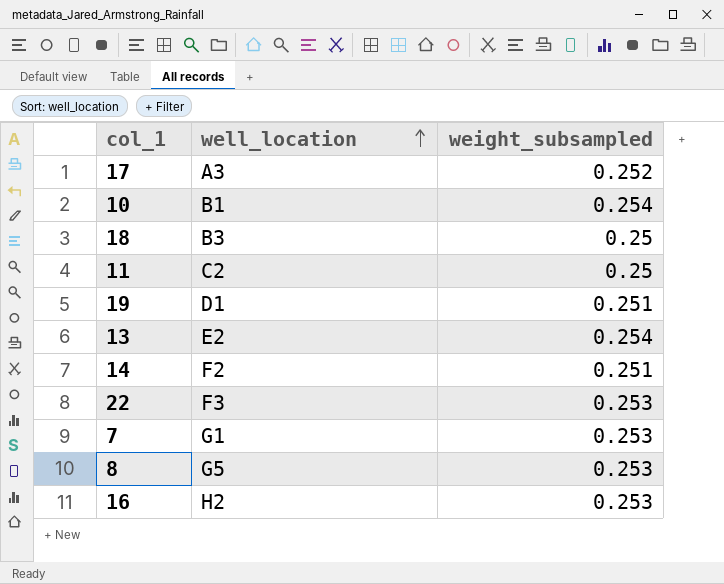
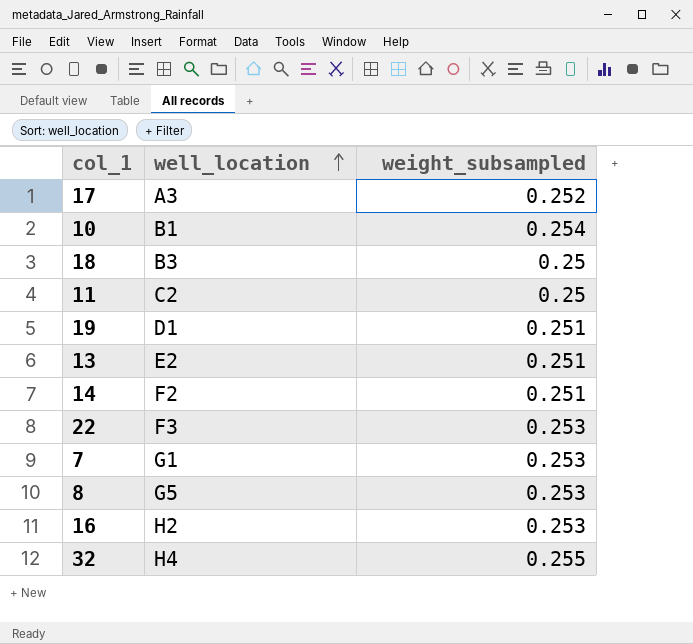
13 | weight_subsampled: 0.254 -> 0.251
row 32: none -> H4 | 0.255

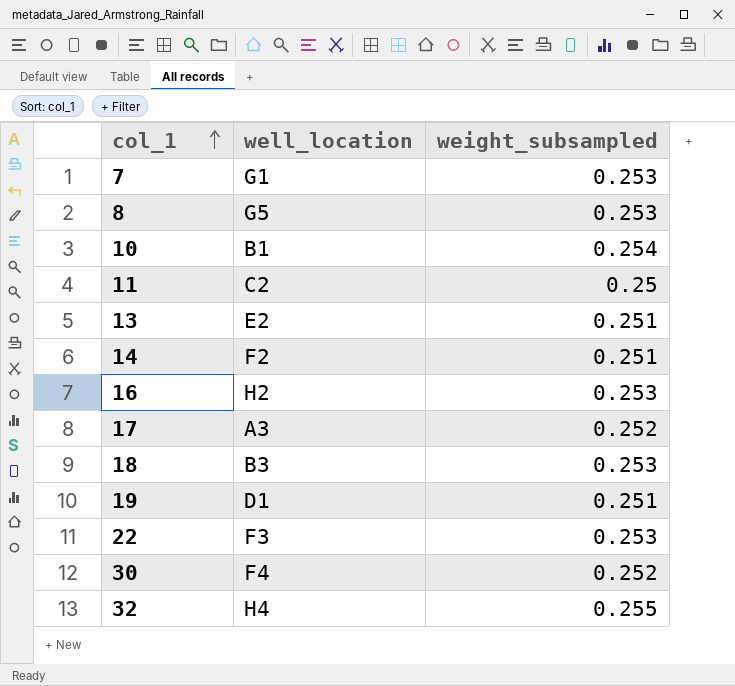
row order: well_location ascending -> col_1 ascending
18 | weight_subsampled: 0.25 -> 0.253
row 30: none -> F4 | 0.252

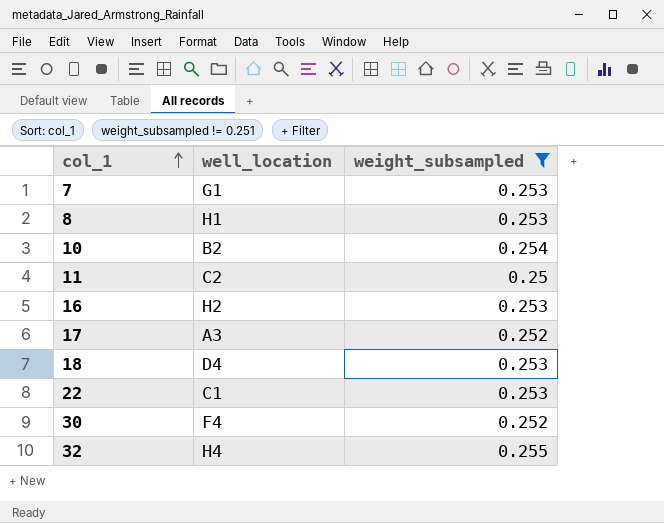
filter: none -> weight_subsampled != 0.251
8 | well_location: G5 -> H1
10 | well_location: B1 -> B2
18 | well_location: B3 -> D4
22 | well_location: F3 -> C1

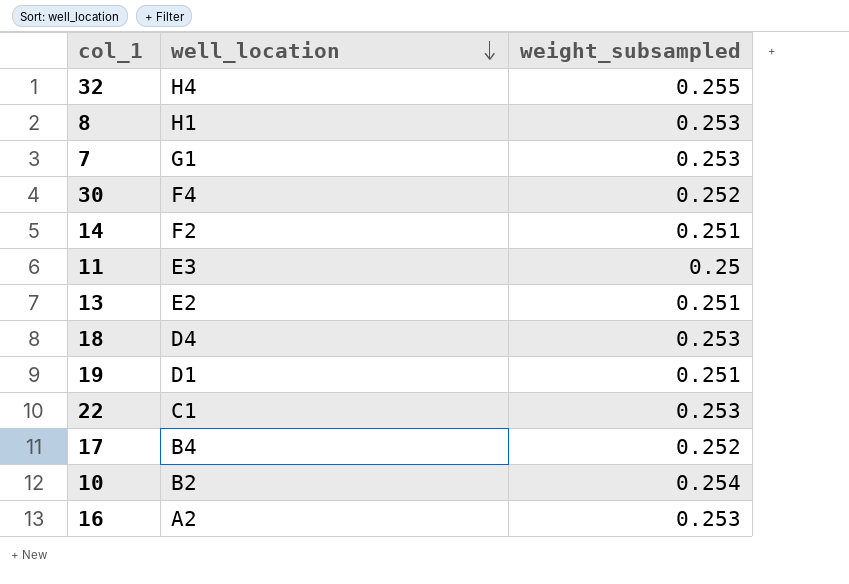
filter: weight_subsampled != 0.251 -> none
row order: col_1 ascending -> well_location descending
11 | well_location: C2 -> E3
17 | well_location: A3 -> B4
16 | well_location: H2 -> A2

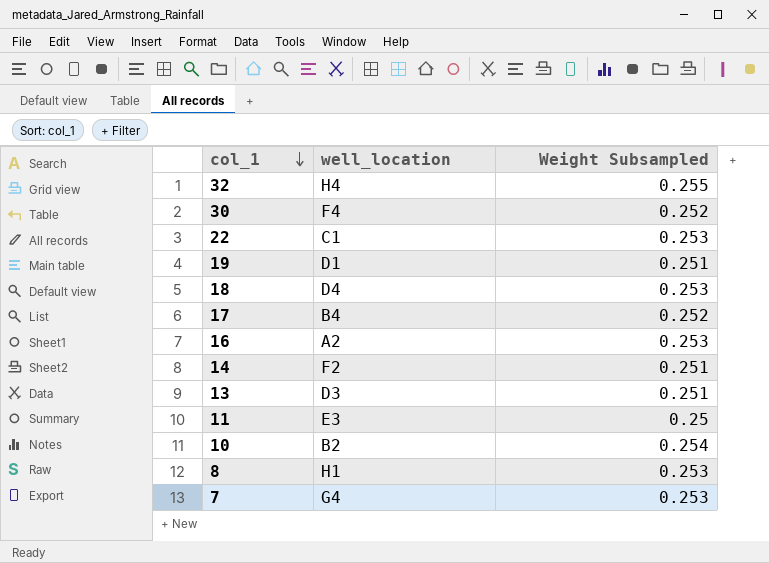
row order: well_location descending -> col_1 descending
column name: weight_subsampled -> Weight Subsampled
13 | well_location: E2 -> D3
7 | well_location: G1 -> G4

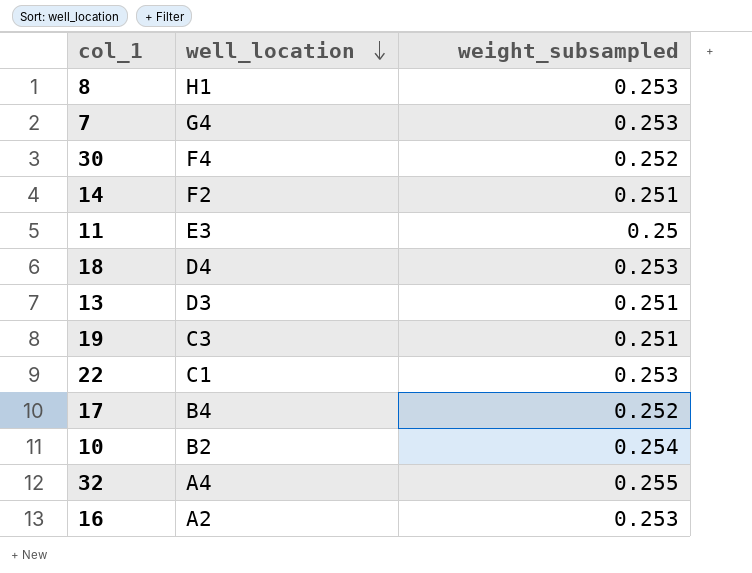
row order: col_1 descending -> well_location descending
column name: Weight Subsampled -> weight_subsampled
19 | well_location: D1 -> C3
32 | well_location: H4 -> A4

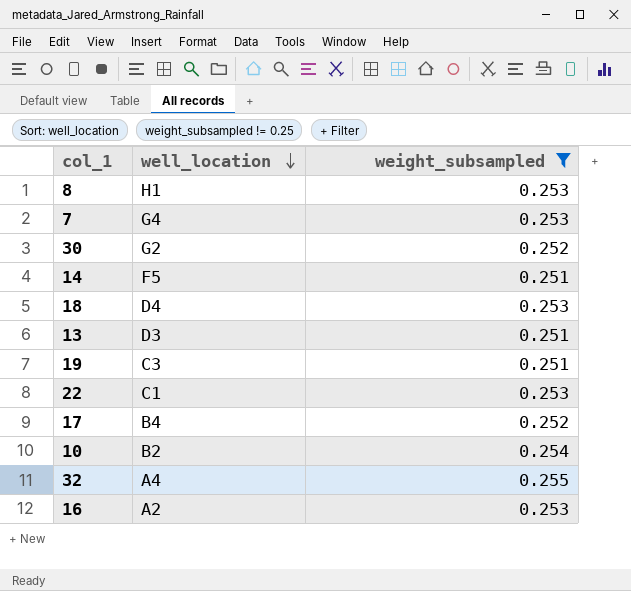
filter: none -> weight_subsampled != 0.25
30 | well_location: F4 -> G2
14 | well_location: F2 -> F5

